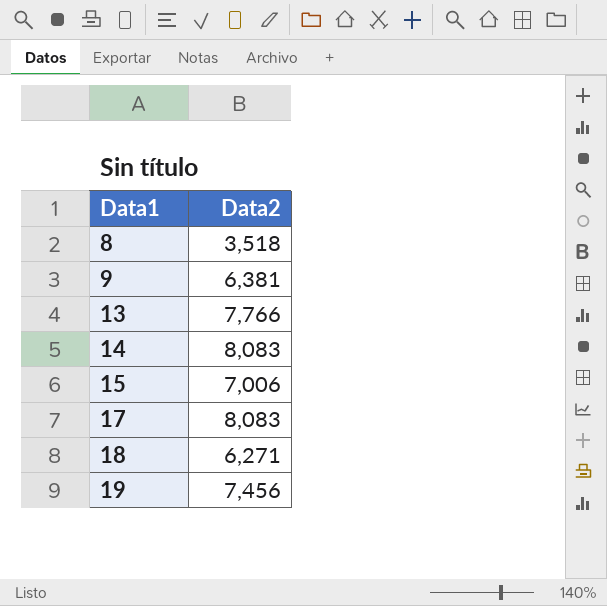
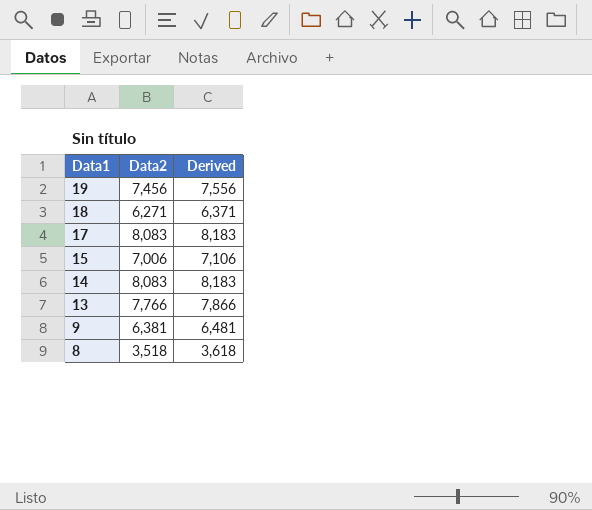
row order: Data1 ascending -> Data1 descending
column Derived | formula: none -> [Data2] + 100

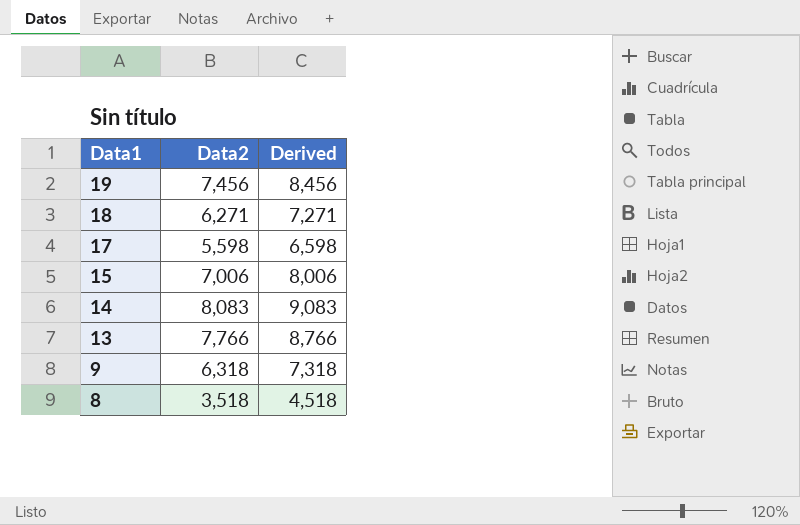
column Derived | formula: [Data2] + 100 -> [Data2] + 1000
17 | Data2: 8,083 -> 5,598
9 | Data2: 6,381 -> 6,318

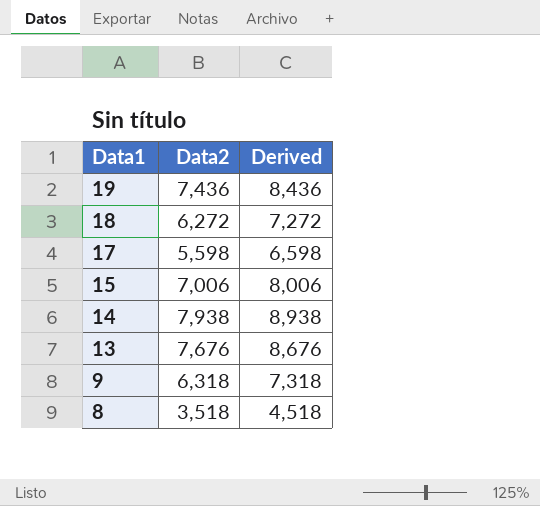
19 | Data2: 7,456 -> 7,436
19 | Derived: 8,456 -> 8,436
18 | Data2: 6,271 -> 6,272
18 | Derived: 7,271 -> 7,272
14 | Data2: 8,083 -> 7,938
14 | Derived: 9,083 -> 8,938
13 | Data2: 7,766 -> 7,676
13 | Derived: 8,766 -> 8,676

